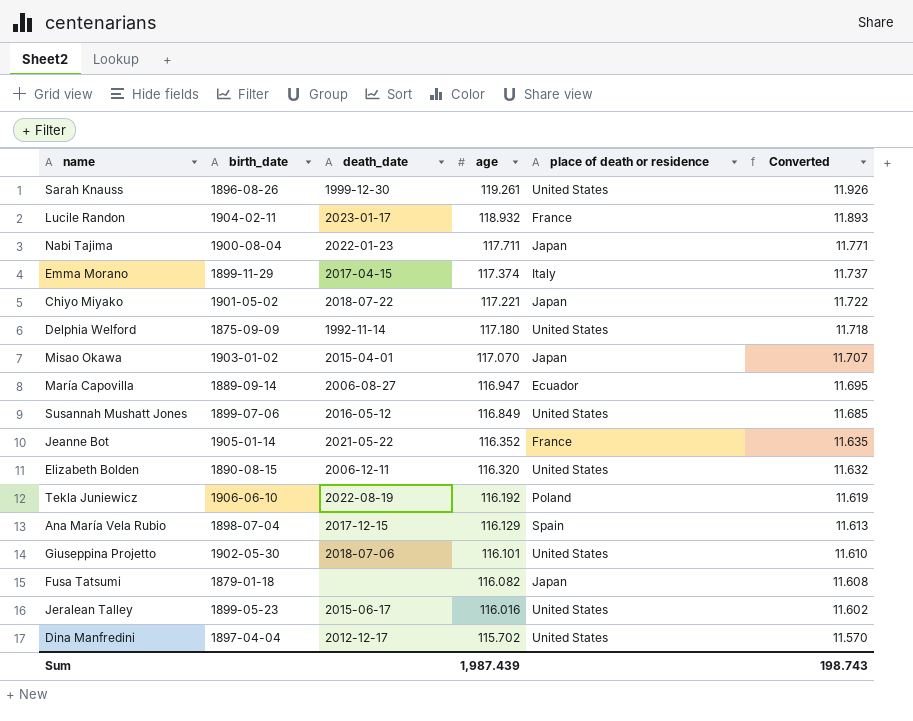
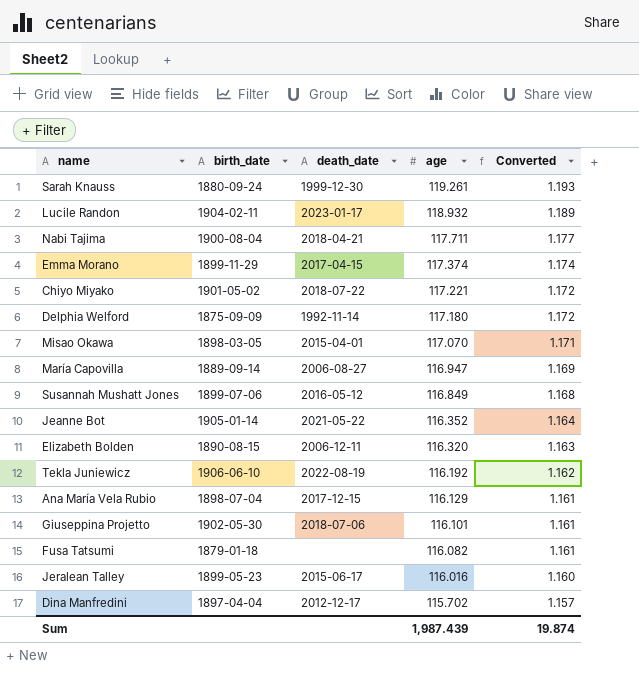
column place of death or residence | position: 5 -> none
column Converted | formula: [age] * 0.1 -> [age] * 0.01
Sarah Knauss | birth_date: 1896-08-26 -> 1880-09-24
Nabi Tajima | death_date: 2022-01-23 -> 2018-04-21
Misao Okawa | birth_date: 1903-01-02 -> 1898-03-05
Sum | Converted: 198.743 -> 19.874

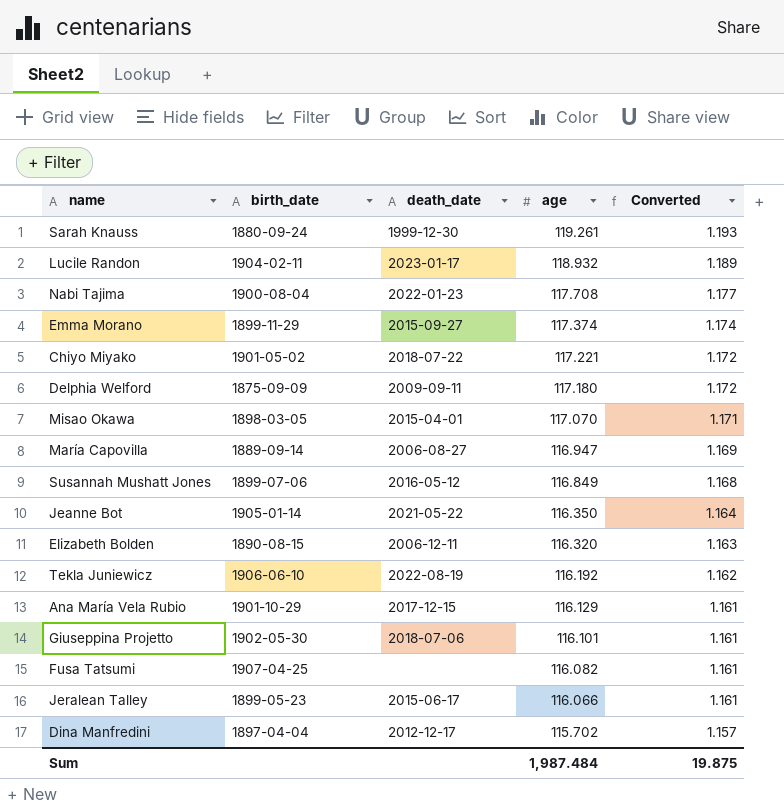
Nabi Tajima | death_date: 2018-04-21 -> 2022-01-23
Nabi Tajima | age: 117.711 -> 117.708
Emma Morano | death_date: 2017-04-15 -> 2015-09-27
Delphia Welford | death_date: 1992-11-14 -> 2009-09-11
Jeanne Bot | age: 116.352 -> 116.350
Ana María Vela Rubio | birth_date: 1898-07-04 -> 1901-10-29
Fusa Tatsumi | birth_date: 1879-01-18 -> 1907-04-25
Jeralean Talley | age: 116.016 -> 116.066
Jeralean Talley | Converted: 1.160 -> 1.161
Sum | age: 1,987.439 -> 1,987.484
Sum | Converted: 19.874 -> 19.875

